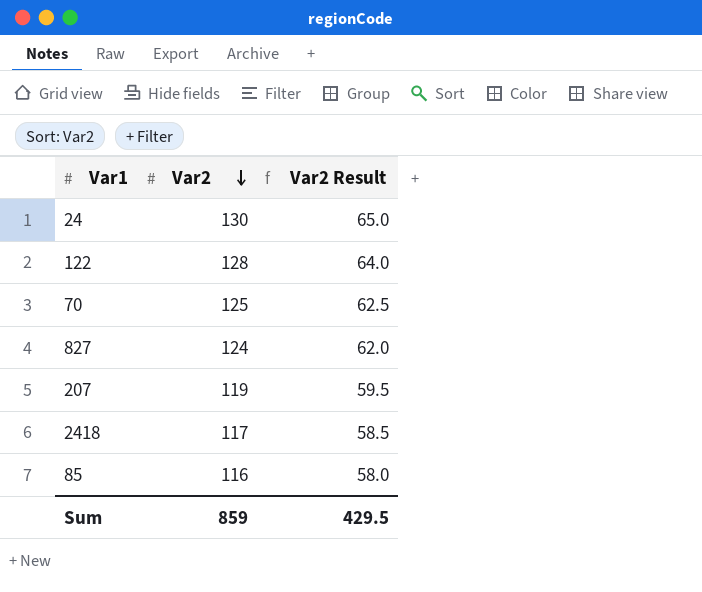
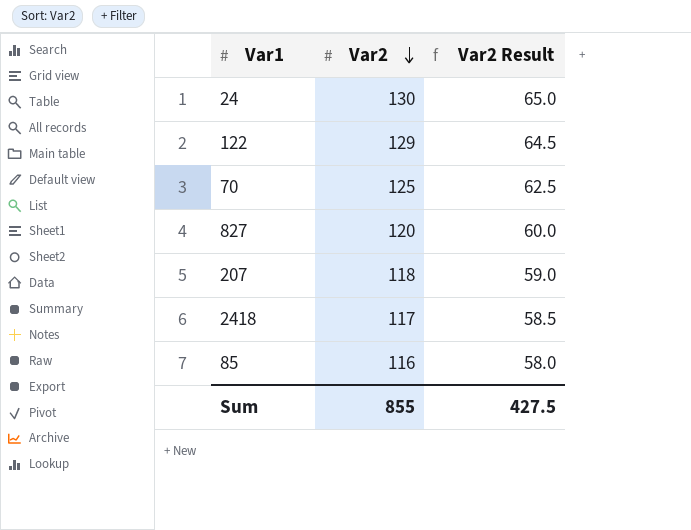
122 | Var2: 128 -> 129
122 | Var2 Result: 64.0 -> 64.5
827 | Var2: 124 -> 120
827 | Var2 Result: 62.0 -> 60.0
207 | Var2: 119 -> 118
207 | Var2 Result: 59.5 -> 59.0
Sum | Var2: 859 -> 855
Sum | Var2 Result: 429.5 -> 427.5

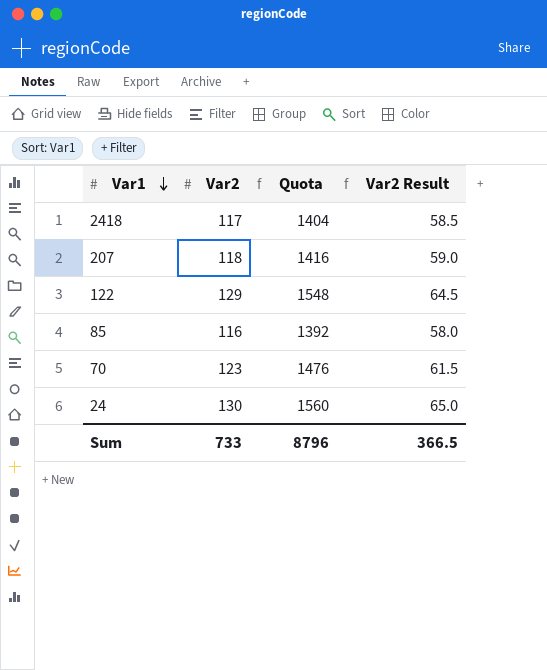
row order: Var2 descending -> Var1 descending
column Quota | formula: none -> [Var2] * 12
row 827: 120 | 60.0 -> none
70 | Var2: 125 -> 123
70 | Var2 Result: 62.5 -> 61.5
Sum | Var2: 855 -> 733
Sum | Var2 Result: 427.5 -> 366.5

